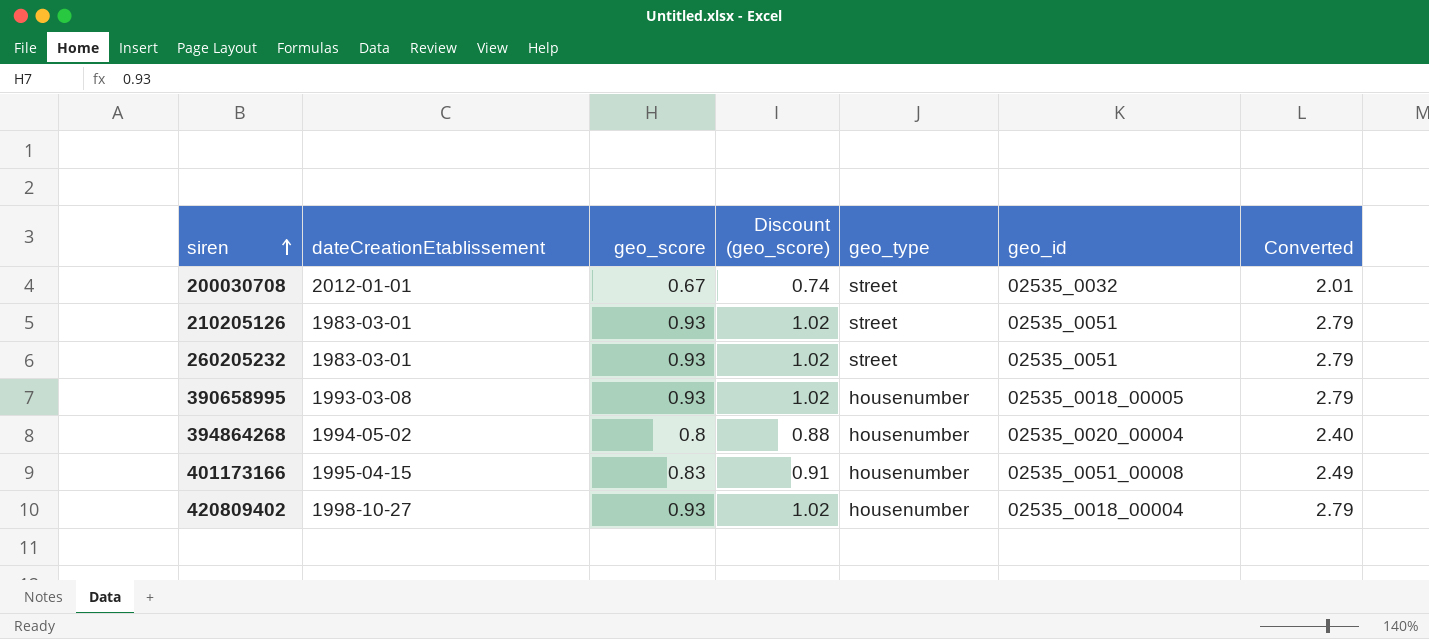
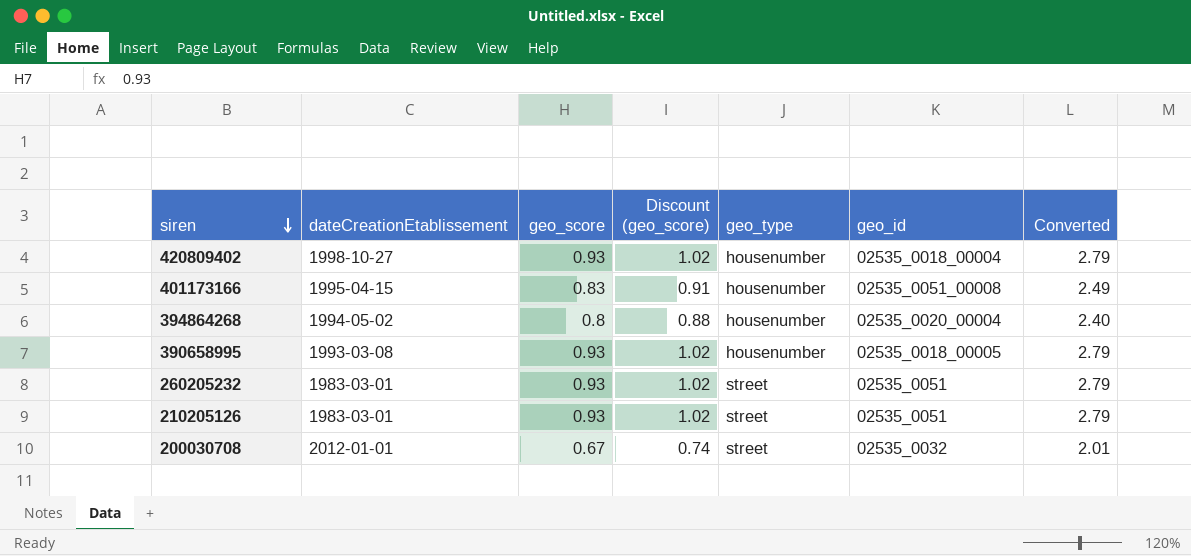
row order: siren ascending -> siren descending

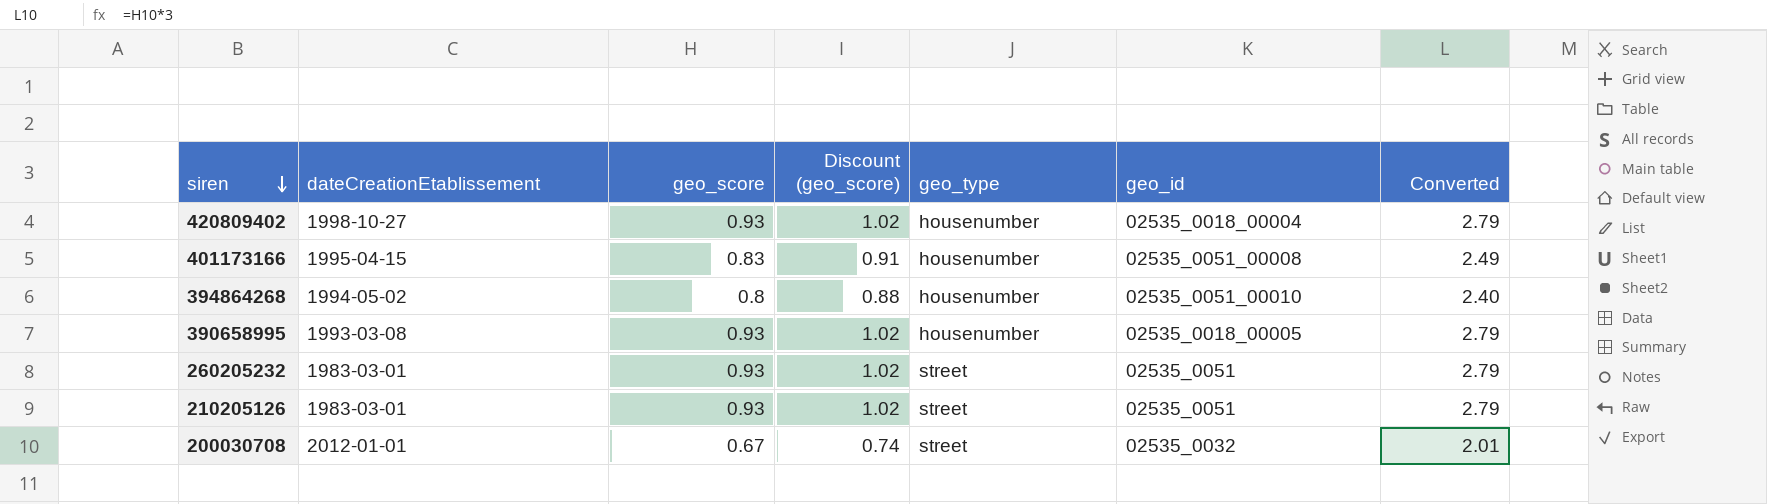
394864268 | geo_id: 02535_0020_00004 -> 02535_0051_00010

